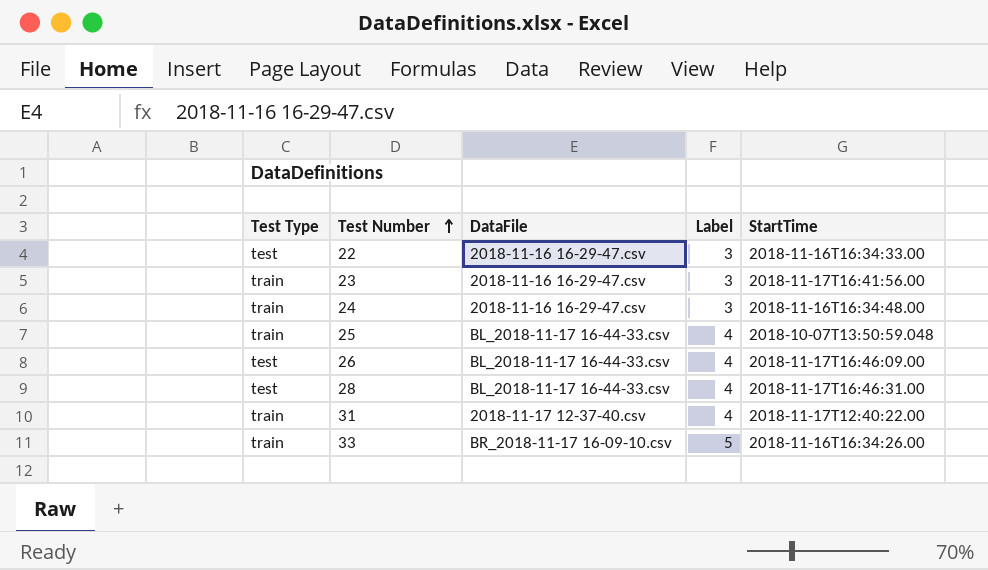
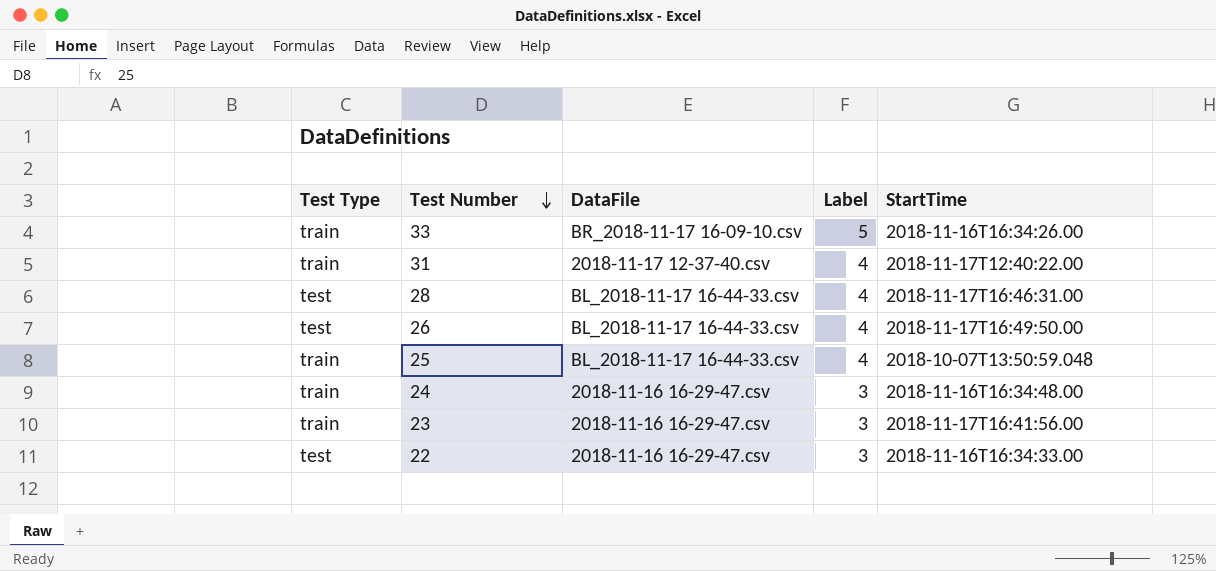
row order: Test Number ascending -> Test Number descending
26 | StartTime: 2018-11-17T16:46:09.00 -> 2018-11-17T16:49:50.00

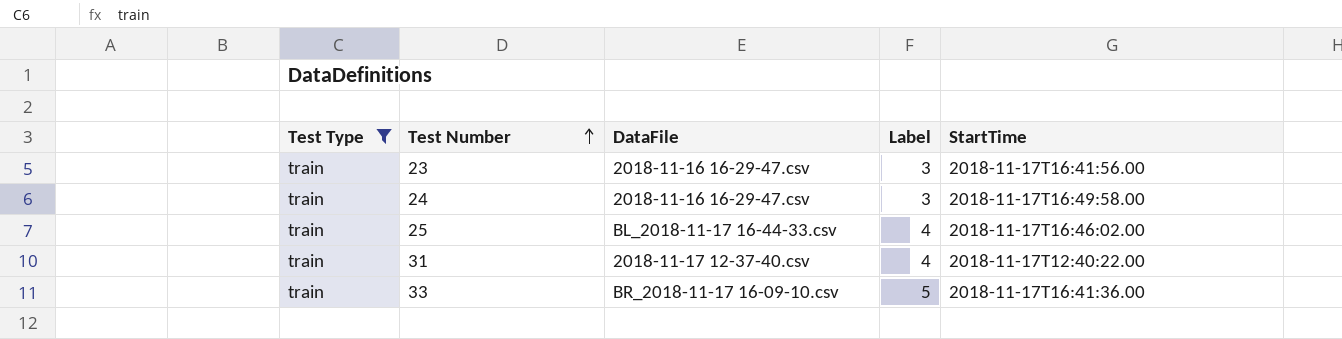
filter: none -> Test Type = train
row order: Test Number descending -> Test Number ascending
24 | StartTime: 2018-11-16T16:34:48.00 -> 2018-11-17T16:49:58.00
25 | StartTime: 2018-10-07T13:50:59.048 -> 2018-11-17T16:46:02.00
33 | StartTime: 2018-11-16T16:34:26.00 -> 2018-11-17T16:41:36.00

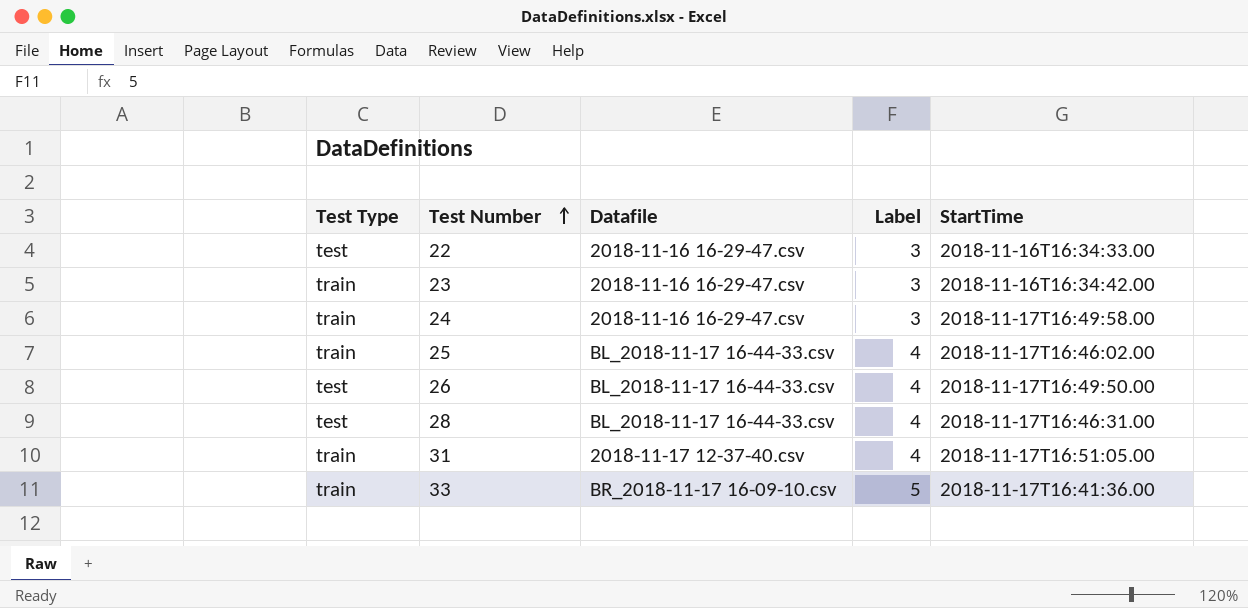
filter: Test Type = train -> none
column name: DataFile -> Datafile
23 | StartTime: 2018-11-17T16:41:56.00 -> 2018-11-16T16:34:42.00
31 | StartTime: 2018-11-17T12:40:22.00 -> 2018-11-17T16:51:05.00

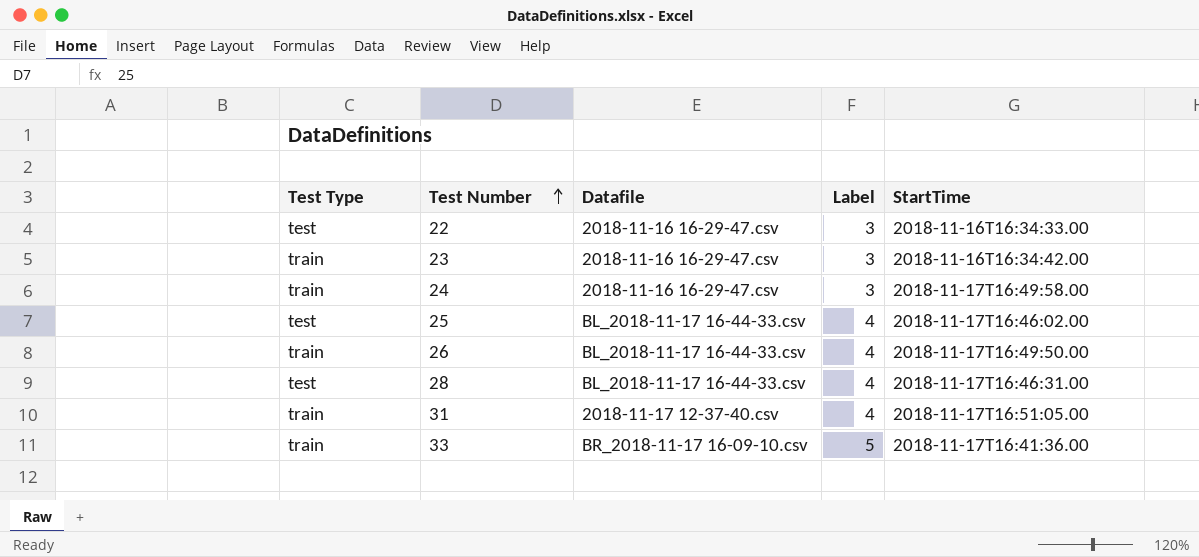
25 | Test Type: train -> test
26 | Test Type: test -> train

